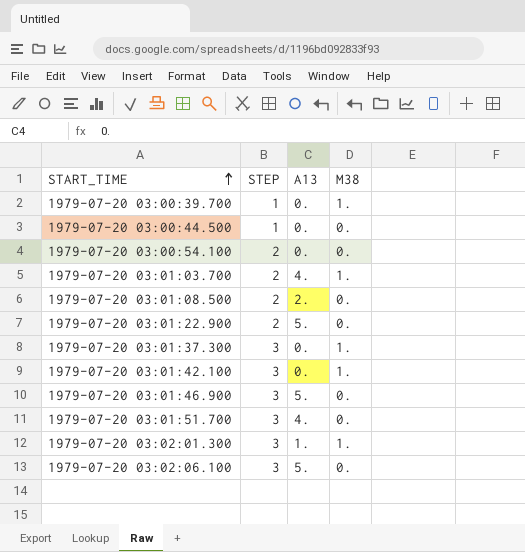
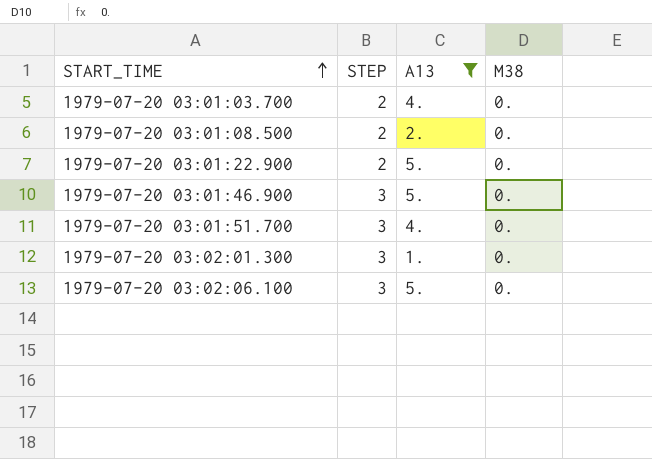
filter: none -> A13 != 0.
1979-07-20 03:01:03.700 | M38: 1. -> 0.
1979-07-20 03:02:01.300 | M38: 1. -> 0.

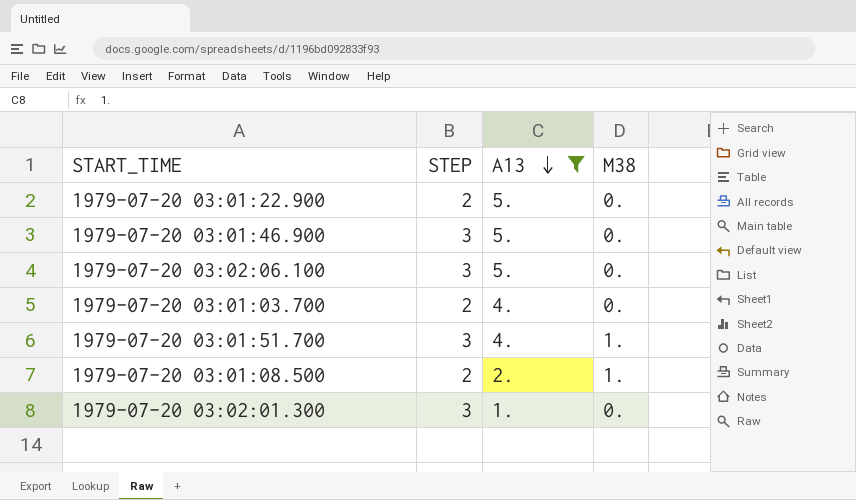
row order: START_TIME ascending -> A13 descending
1979-07-20 03:01:51.700 | M38: 0. -> 1.
1979-07-20 03:01:08.500 | M38: 0. -> 1.

